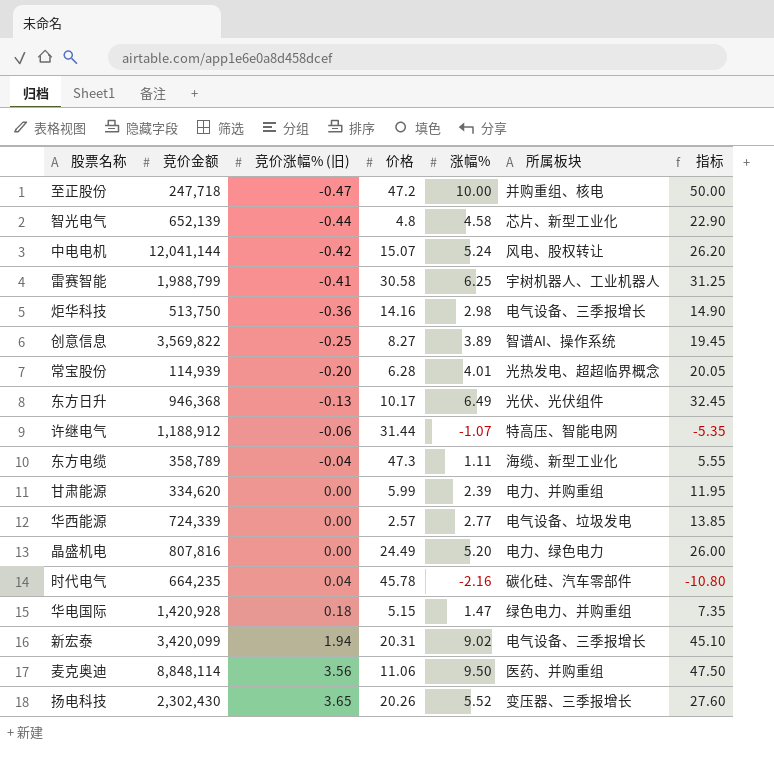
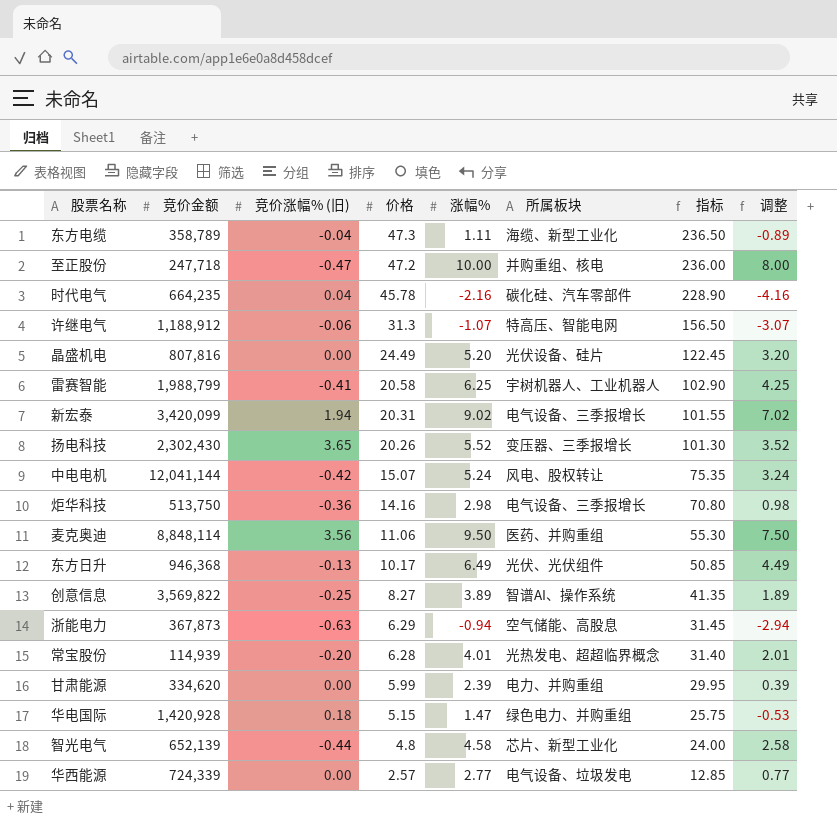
row order: 竞价涨幅% (旧) ascending -> 价格 descending
column 指标 | formula: [涨幅%] * 5 -> [价格] * 5
column 调整 | formula: none -> [涨幅%] - 2
许继电气 | 价格: 31.44 -> 31.3
晶盛机电 | 所属板块: 电力、绿色电力 -> 光伏设备、硅片
雷赛智能 | 价格: 30.58 -> 20.58
row 浙能电力: none -> 367,873 | -0.63 | 6.29 | -0.94 | 空气储能、高股息 | 31.45 | -2.94

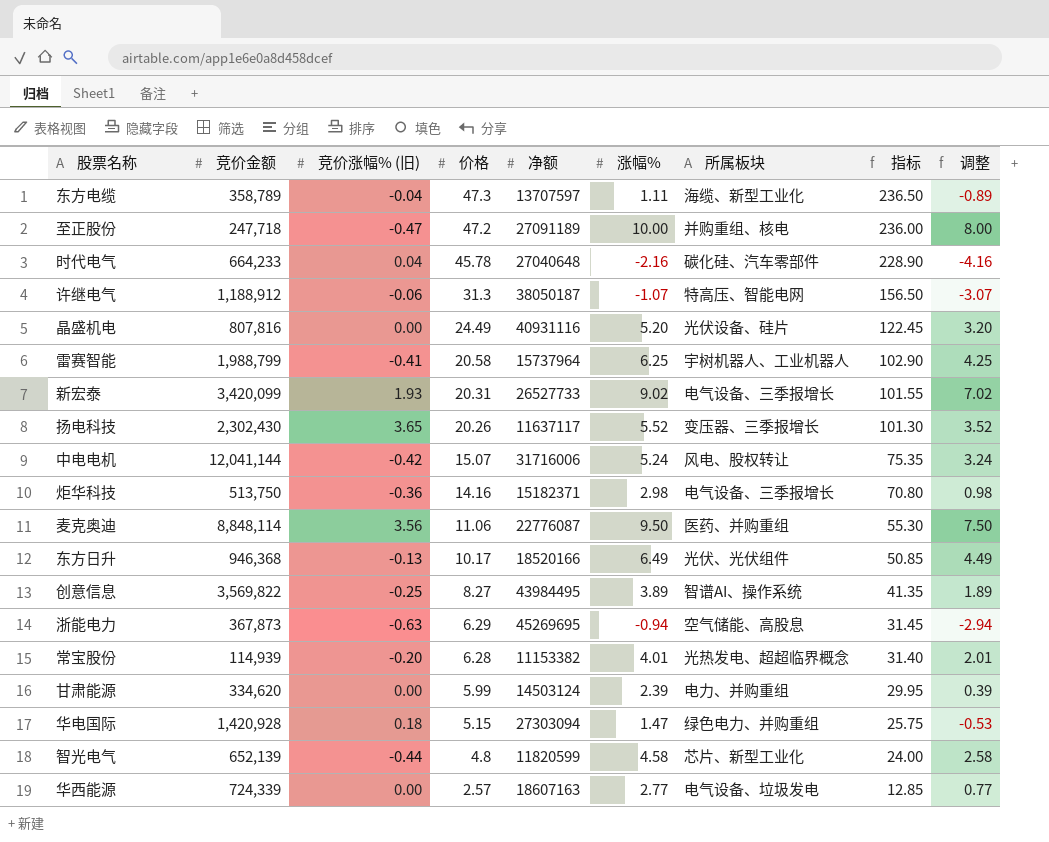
column 净额 | position: none -> 5
时代电气 | 竞价金额: 664,235 -> 664,233
新宏泰 | 竞价涨幅% (旧): 1.94 -> 1.93

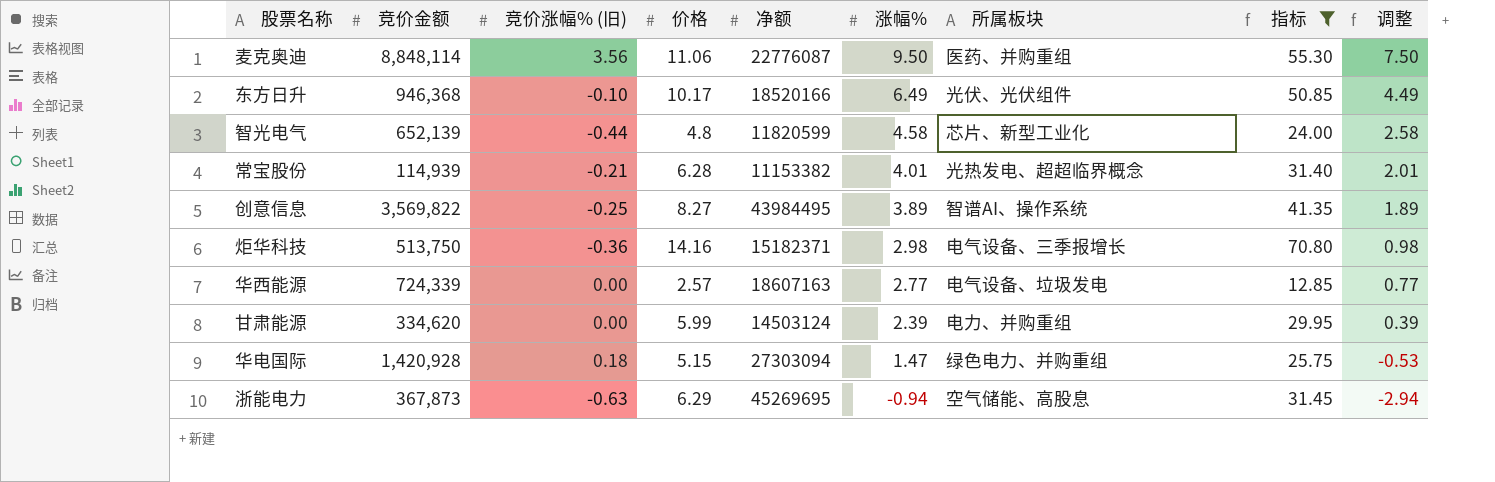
filter: none -> 指标 <= 70.80
row order: 价格 descending -> 涨幅% descending
东方日升 | 竞价涨幅% (旧): -0.13 -> -0.10
常宝股份 | 竞价涨幅% (旧): -0.20 -> -0.21

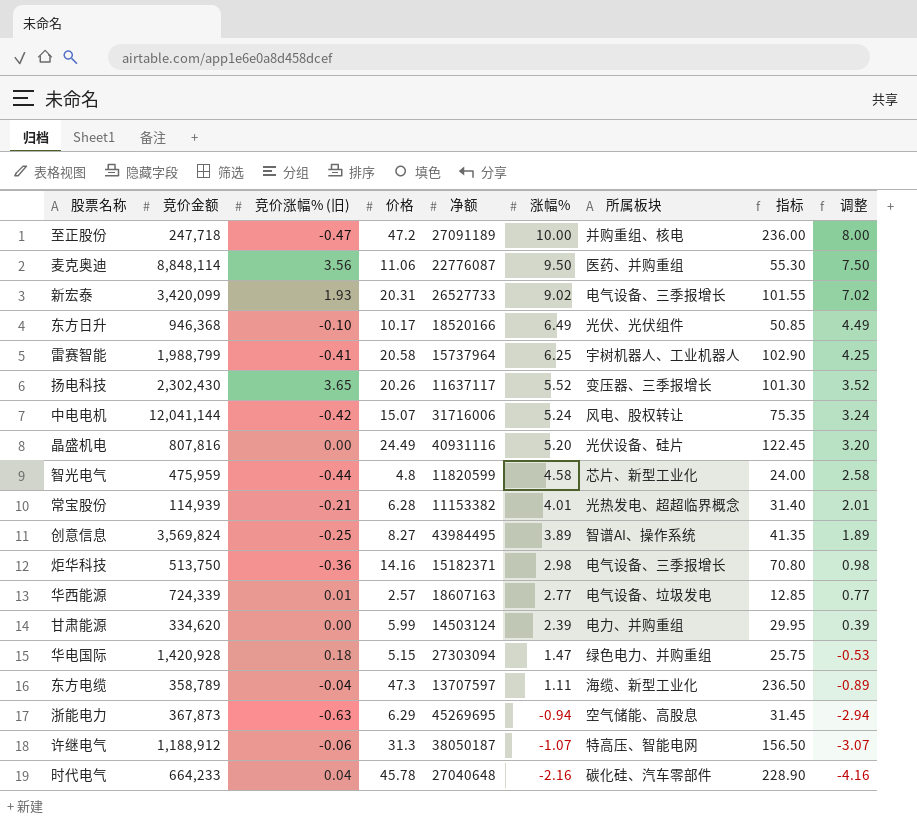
filter: 指标 <= 70.80 -> none
智光电气 | 竞价金额: 652,139 -> 475,959
创意信息 | 竞价金额: 3,569,822 -> 3,569,824
华西能源 | 竞价涨幅% (旧): 0.00 -> 0.01

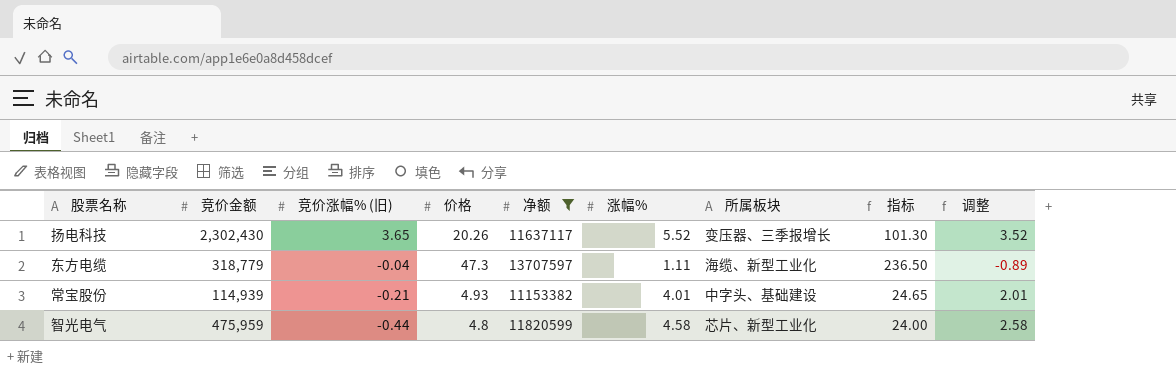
filter: none -> 净额 <= 13707597
row order: 涨幅% descending -> 竞价涨幅% (旧) descending
东方电缆 | 竞价金额: 358,789 -> 318,779
常宝股份 | 价格: 6.28 -> 4.93
常宝股份 | 所属板块: 光热发电、超超临界概念 -> 中字头、基础建设
常宝股份 | 指标: 31.40 -> 24.65

